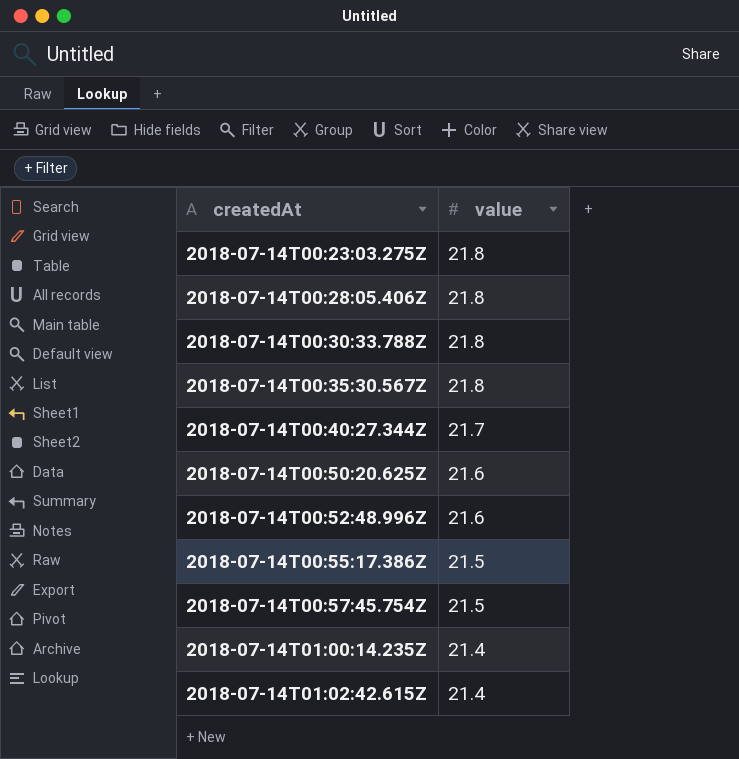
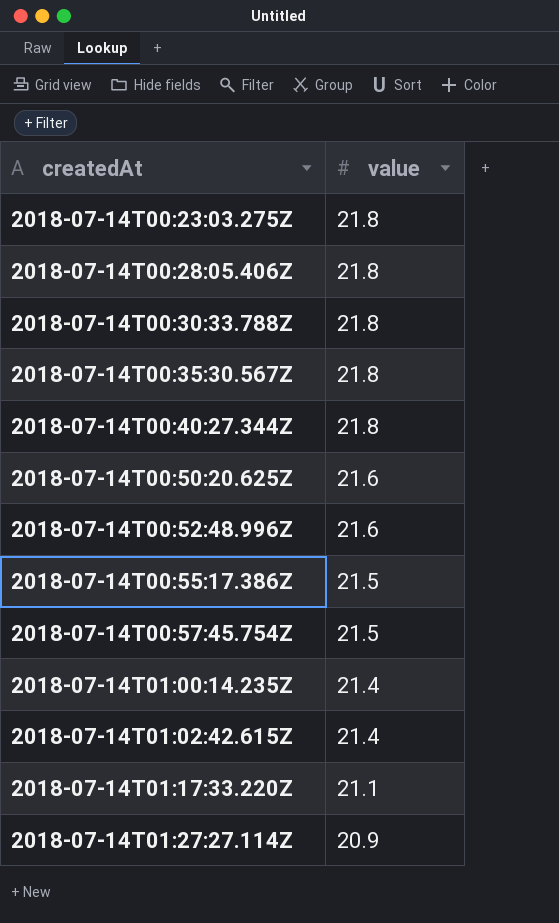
2018-07-14T00:40:27.344Z | value: 21.7 -> 21.8
row 2018-07-14T01:17:33.220Z: none -> 21.1
row 2018-07-14T01:27:27.114Z: none -> 20.9

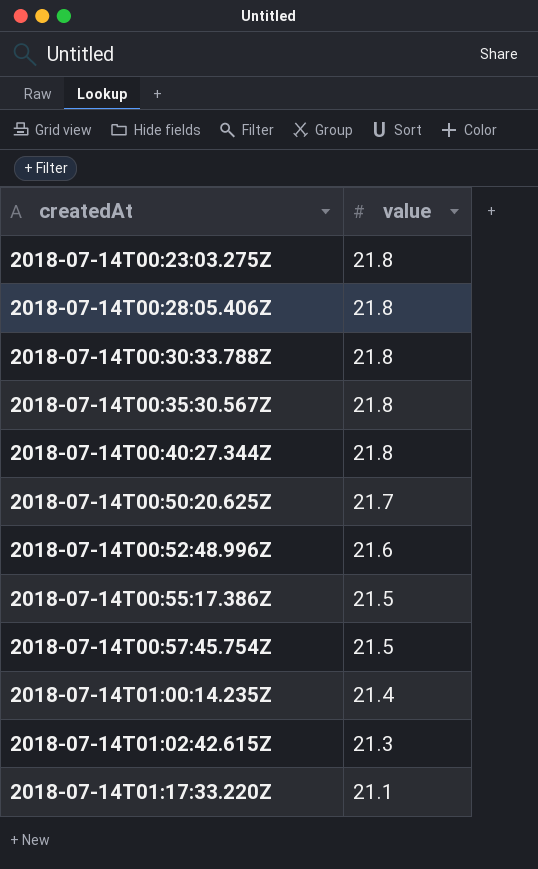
row 2018-07-14T01:27:27.114Z: 20.9 -> none
2018-07-14T00:50:20.625Z | value: 21.6 -> 21.7
2018-07-14T01:02:42.615Z | value: 21.4 -> 21.3

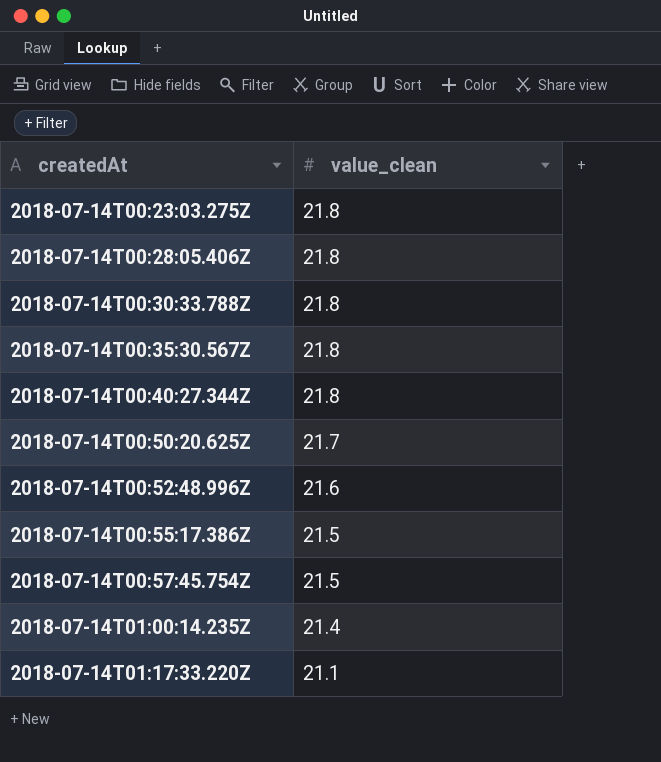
column name: value -> value_clean
row 2018-07-14T01:02:42.615Z: 21.3 -> none

